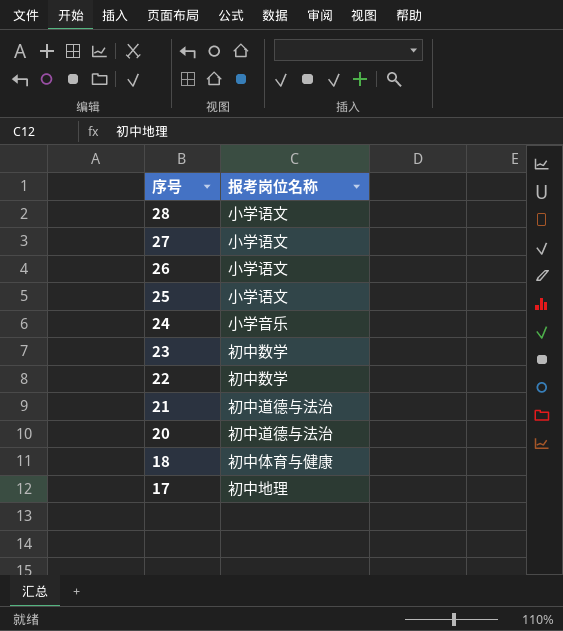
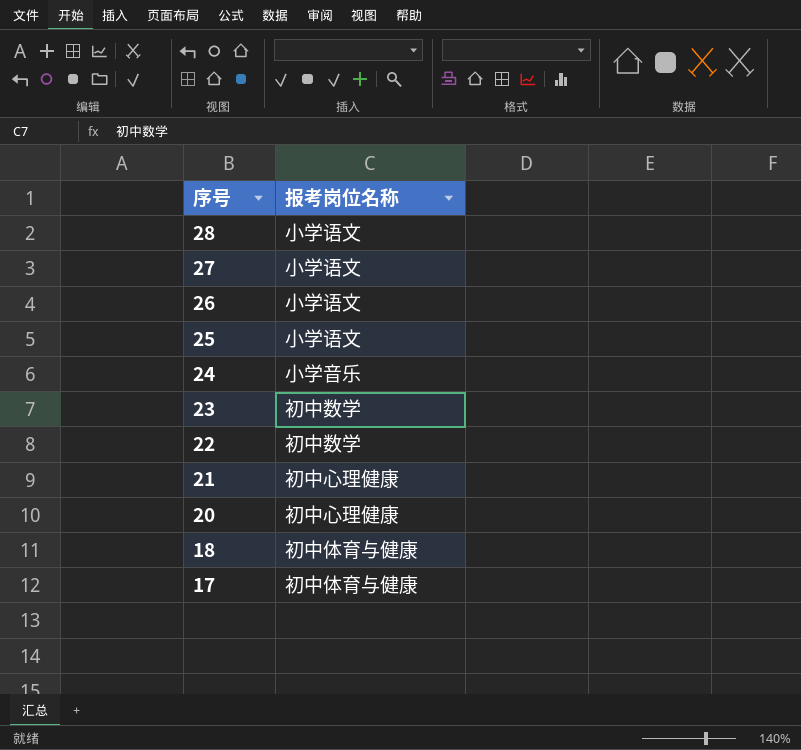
21 | 报考岗位名称: 初中道德与法治 -> 初中心理健康
20 | 报考岗位名称: 初中道德与法治 -> 初中心理健康
17 | 报考岗位名称: 初中地理 -> 初中体育与健康

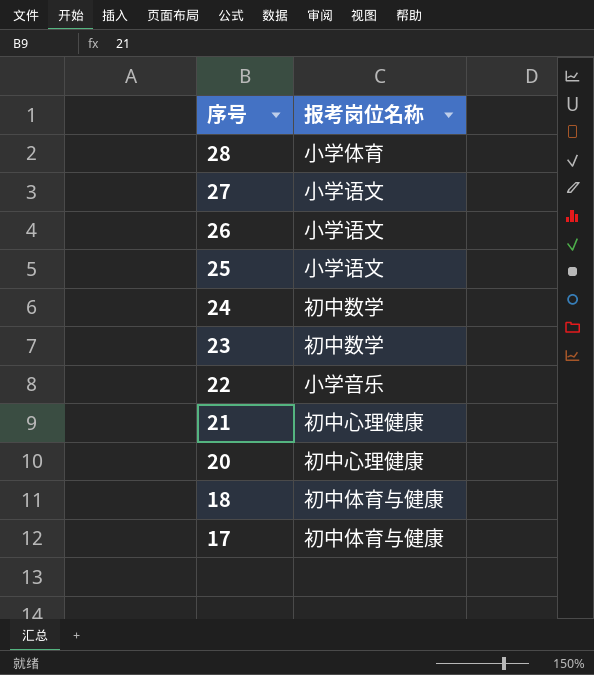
28 | 报考岗位名称: 小学语文 -> 小学体育
24 | 报考岗位名称: 小学音乐 -> 初中数学
22 | 报考岗位名称: 初中数学 -> 小学音乐

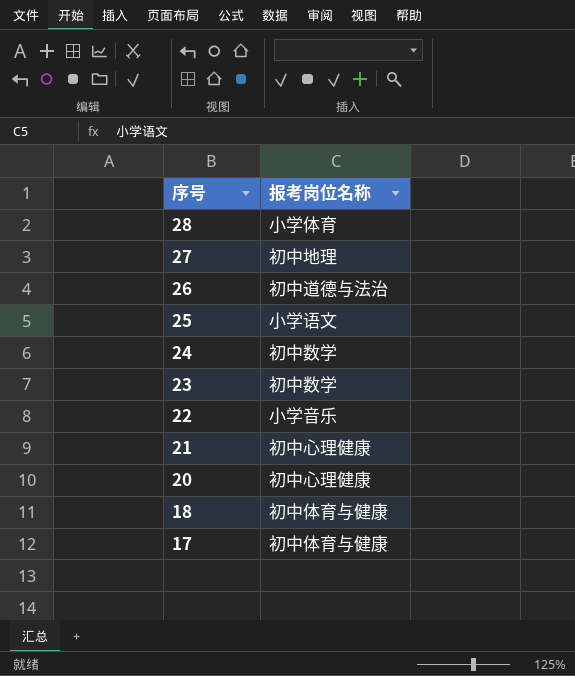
27 | 报考岗位名称: 小学语文 -> 初中地理
26 | 报考岗位名称: 小学语文 -> 初中道德与法治

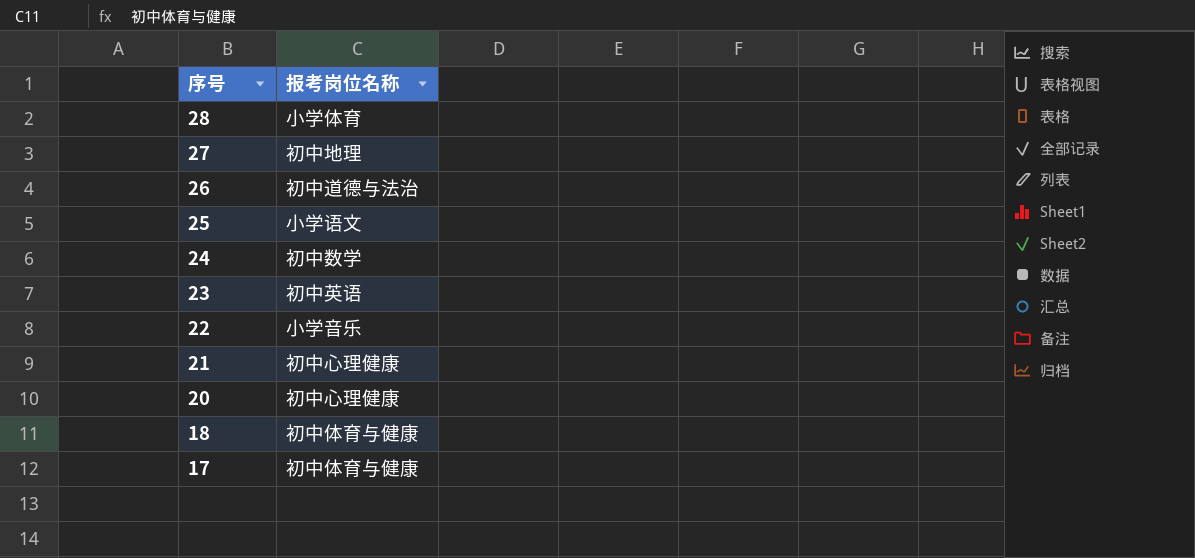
23 | 报考岗位名称: 初中数学 -> 初中英语

